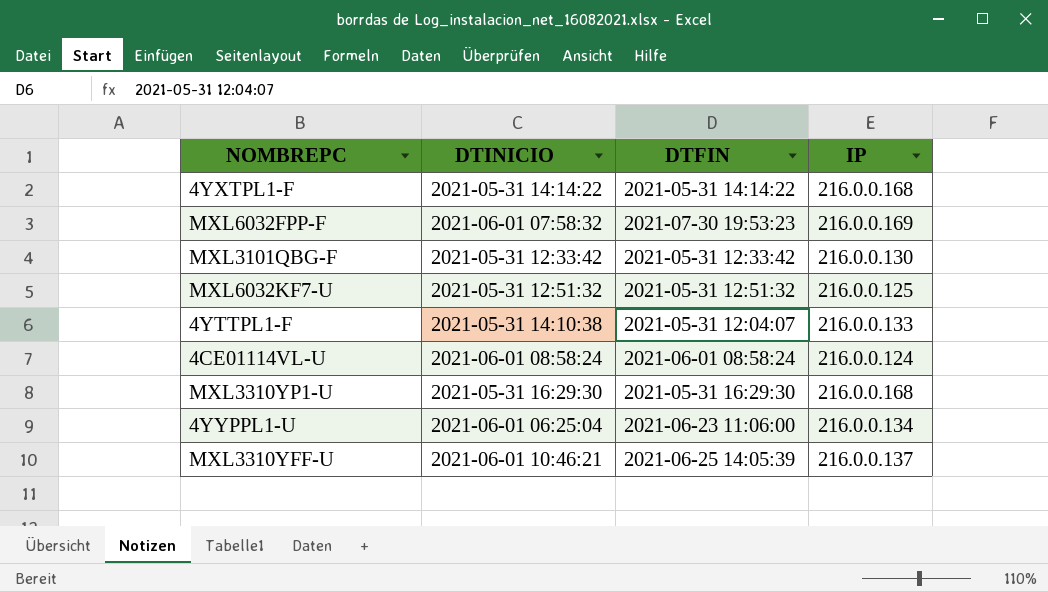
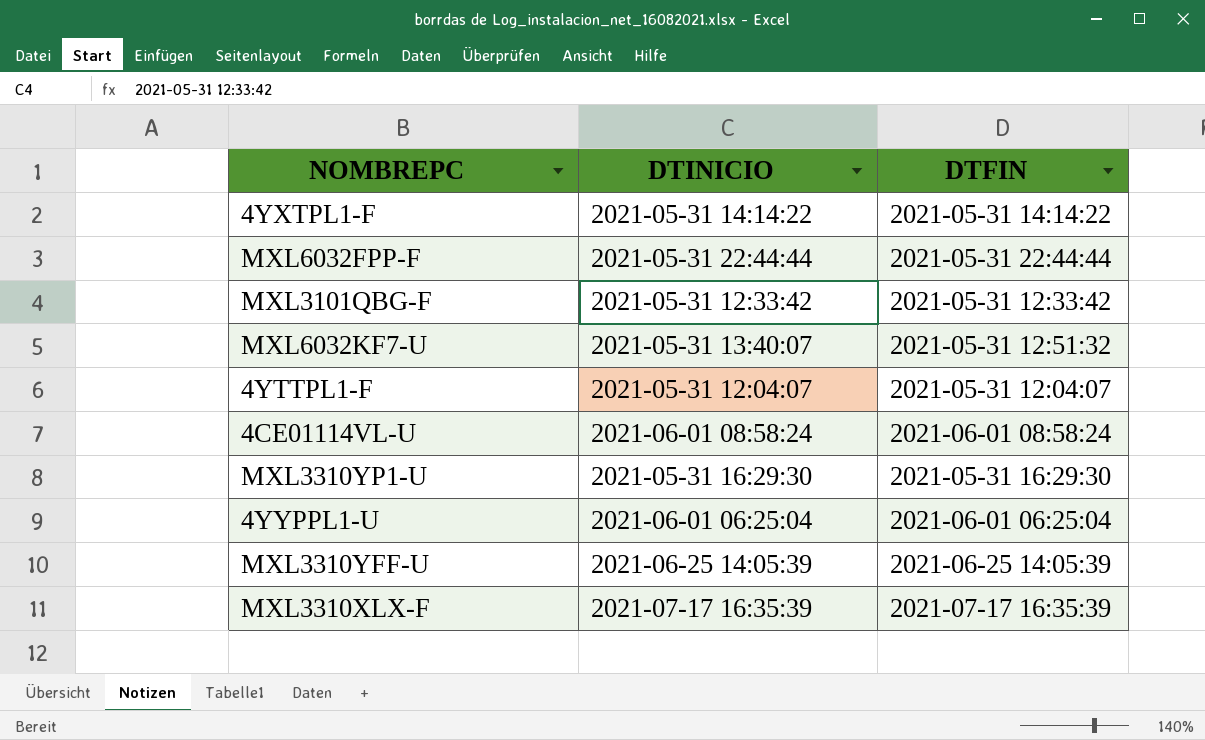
column IP | position: 4 -> none
MXL6032FPP-F | DTINICIO: 2021-06-01 07:58:32 -> 2021-05-31 22:44:44
MXL6032FPP-F | DTFIN: 2021-07-30 19:53:23 -> 2021-05-31 22:44:44
MXL6032KF7-U | DTINICIO: 2021-05-31 12:51:32 -> 2021-05-31 13:40:07
4YTTPL1-F | DTINICIO: 2021-05-31 14:10:38 -> 2021-05-31 12:04:07
4YYPPL1-U | DTFIN: 2021-06-23 11:06:00 -> 2021-06-01 06:25:04
MXL3310YFF-U | DTINICIO: 2021-06-01 10:46:21 -> 2021-06-25 14:05:39
row MXL3310XLX-F: none -> 2021-07-17 16:35:39 | 2021-07-17 16:35:39

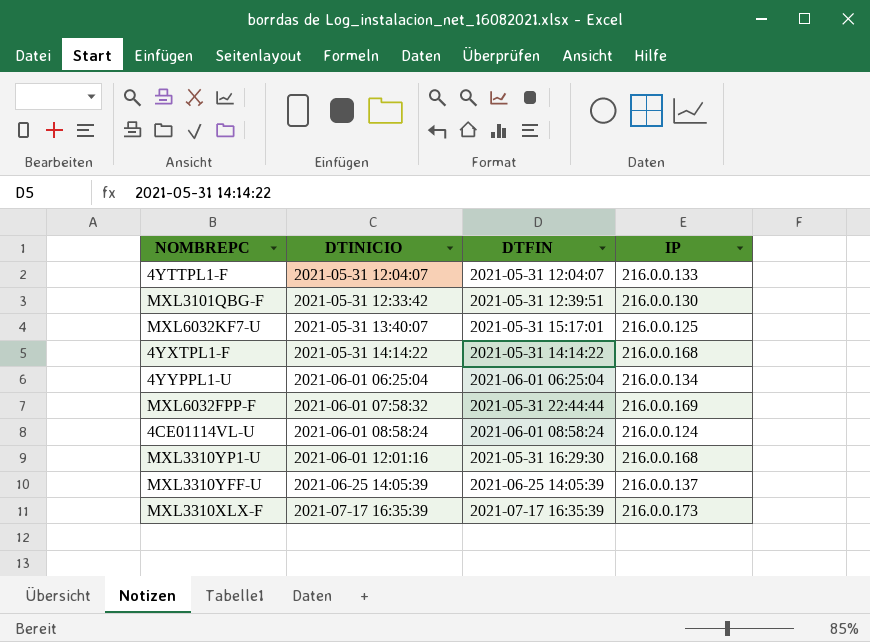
row order: none -> DTINICIO ascending
column IP | position: none -> 4
MXL3101QBG-F | DTFIN: 2021-05-31 12:33:42 -> 2021-05-31 12:39:51
MXL6032KF7-U | DTFIN: 2021-05-31 12:51:32 -> 2021-05-31 15:17:01
MXL6032FPP-F | DTINICIO: 2021-05-31 22:44:44 -> 2021-06-01 07:58:32
MXL3310YP1-U | DTINICIO: 2021-05-31 16:29:30 -> 2021-06-01 12:01:16

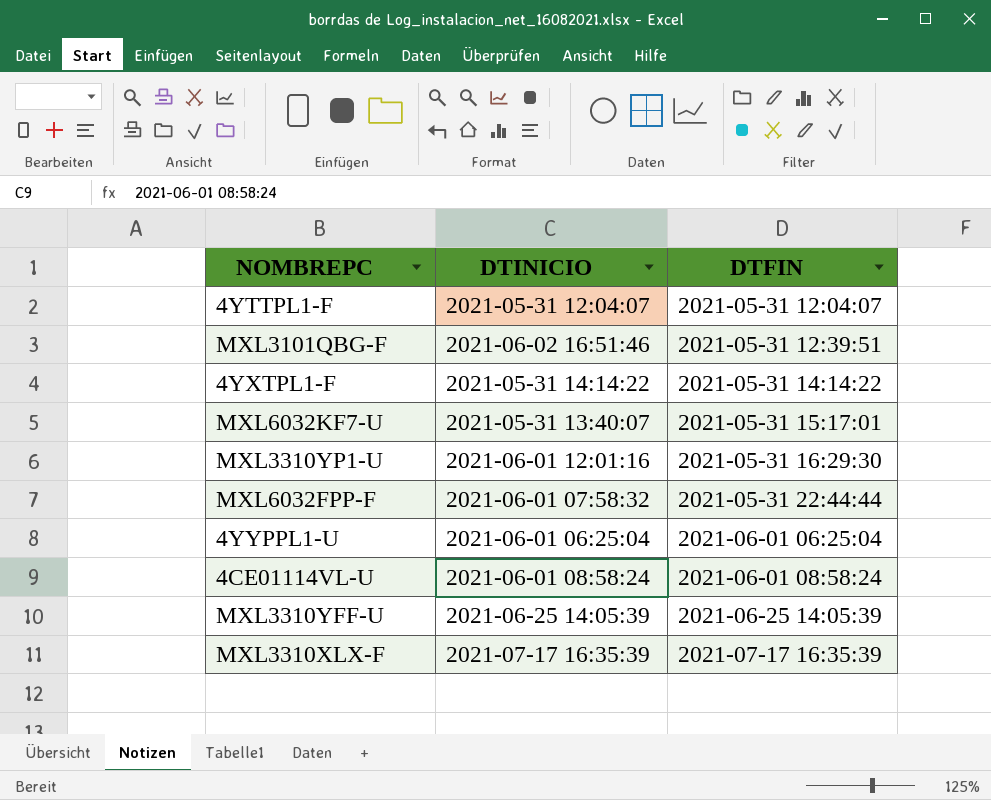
row order: DTINICIO ascending -> DTFIN ascending
column IP | position: 4 -> none
MXL3101QBG-F | DTINICIO: 2021-05-31 12:33:42 -> 2021-06-02 16:51:46

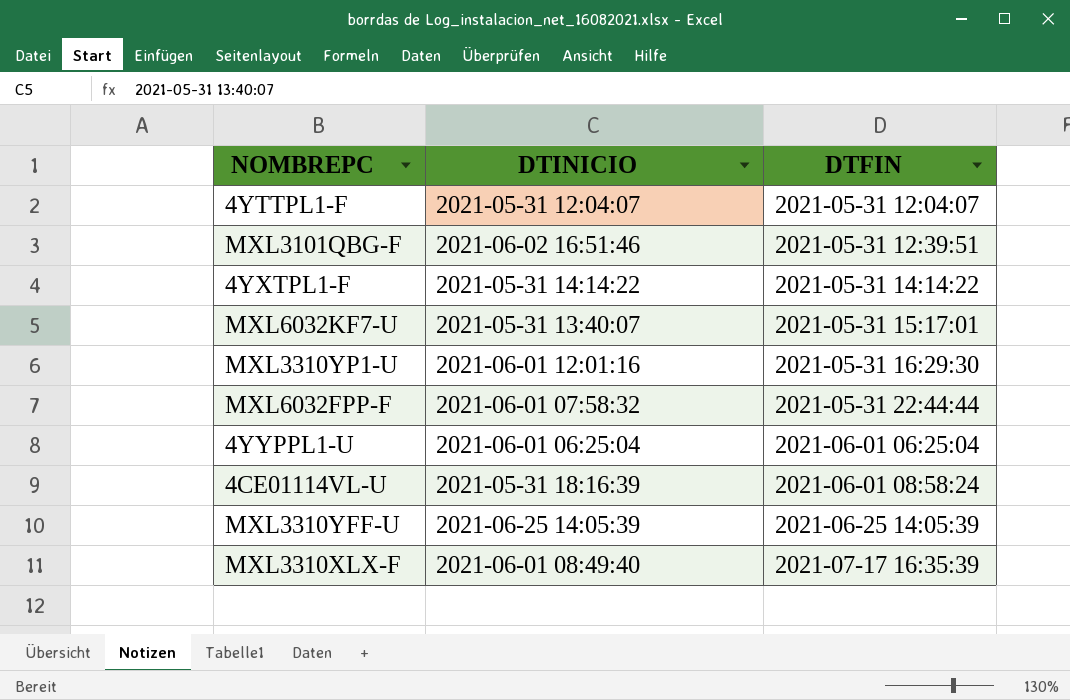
4CE01114VL-U | DTINICIO: 2021-06-01 08:58:24 -> 2021-05-31 18:16:39
MXL3310XLX-F | DTINICIO: 2021-07-17 16:35:39 -> 2021-06-01 08:49:40

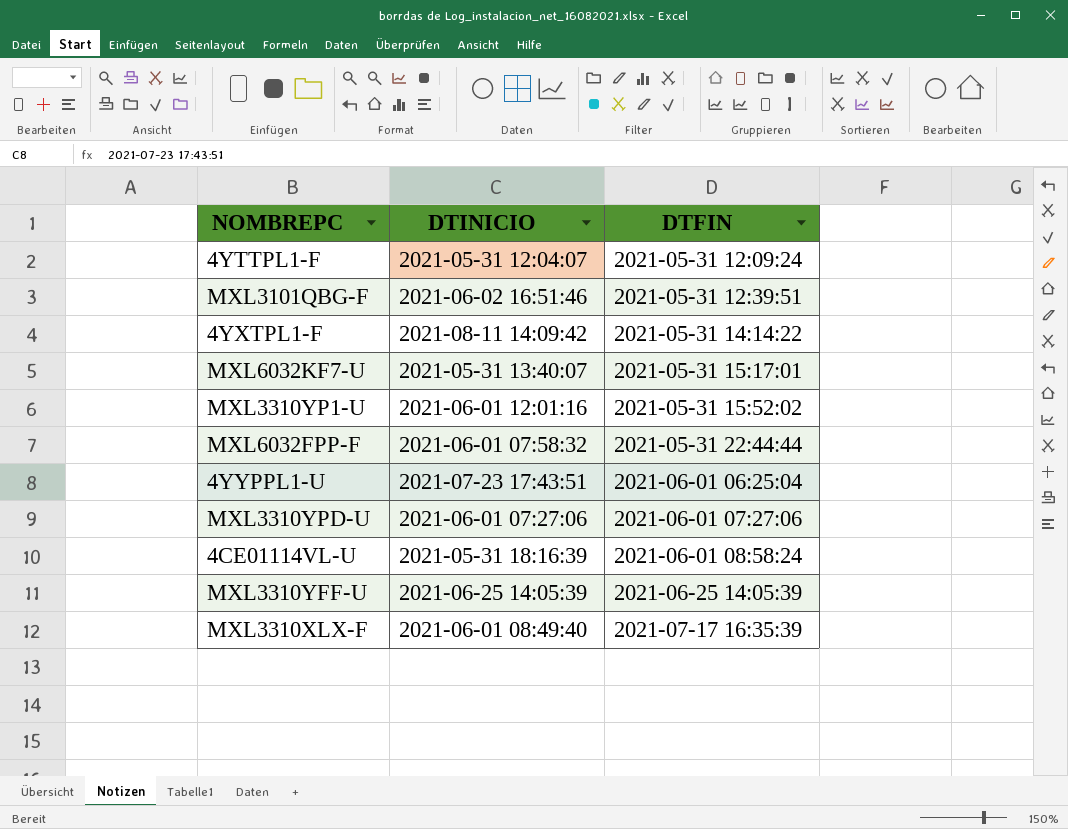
4YTTPL1-F | DTFIN: 2021-05-31 12:04:07 -> 2021-05-31 12:09:24
4YXTPL1-F | DTINICIO: 2021-05-31 14:14:22 -> 2021-08-11 14:09:42
MXL3310YP1-U | DTFIN: 2021-05-31 16:29:30 -> 2021-05-31 15:52:02
4YYPPL1-U | DTINICIO: 2021-06-01 06:25:04 -> 2021-07-23 17:43:51
row MXL3310YPD-U: none -> 2021-06-01 07:27:06 | 2021-06-01 07:27:06

